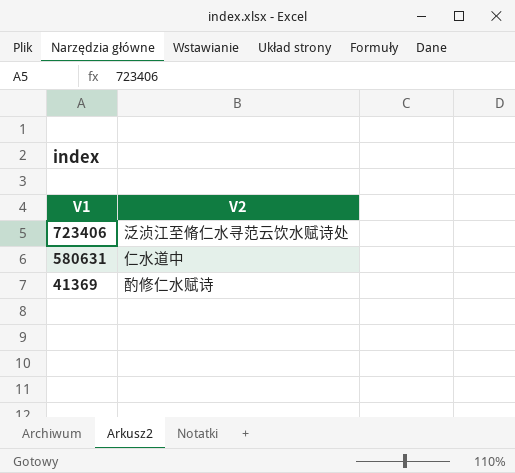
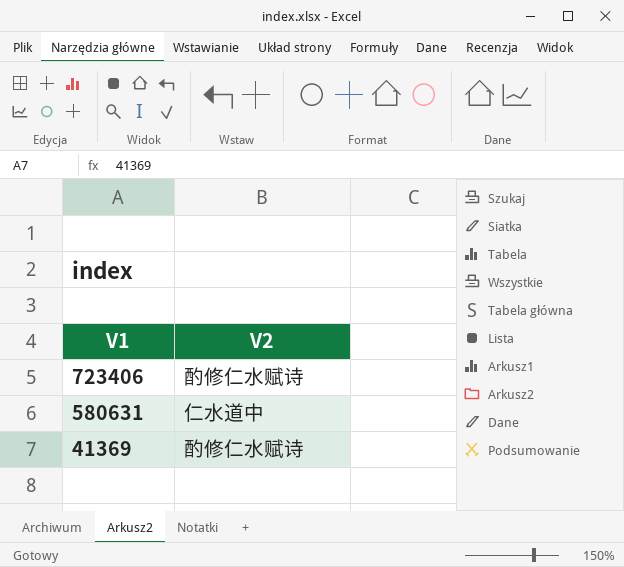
723406 | V2: 泛浈江至脩仁水寻范云饮水赋诗处 -> 酌修仁水赋诗

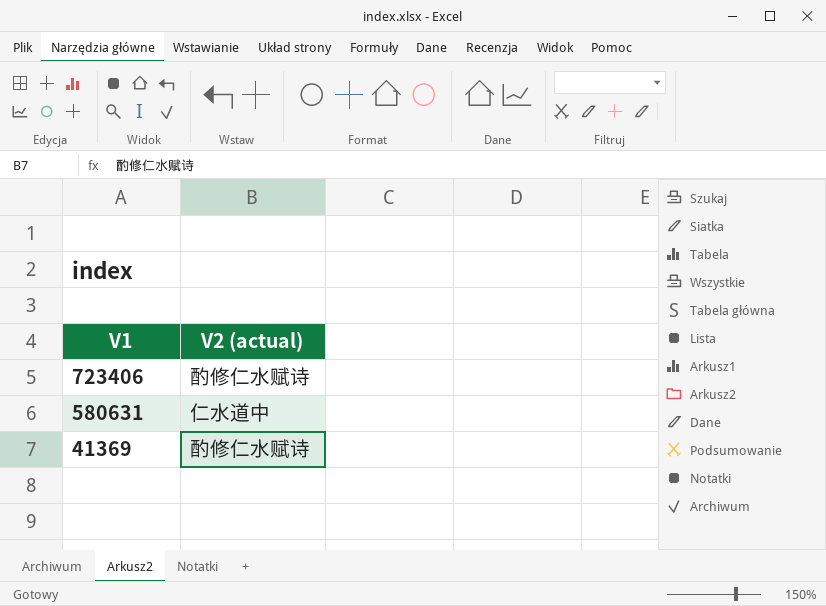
column name: V2 -> V2 (actual)

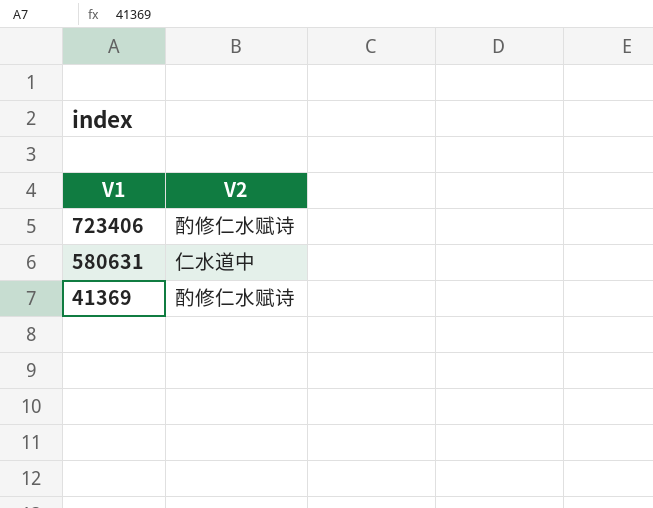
column name: V2 (actual) -> V2

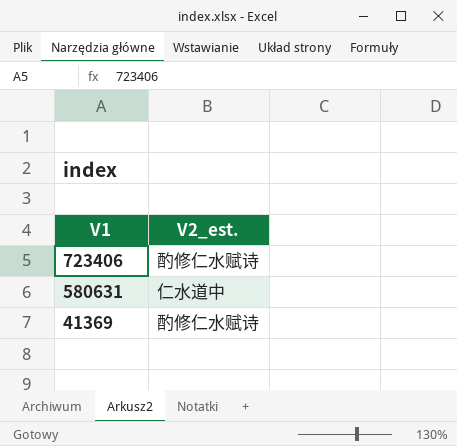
column name: V2 -> V2_est.

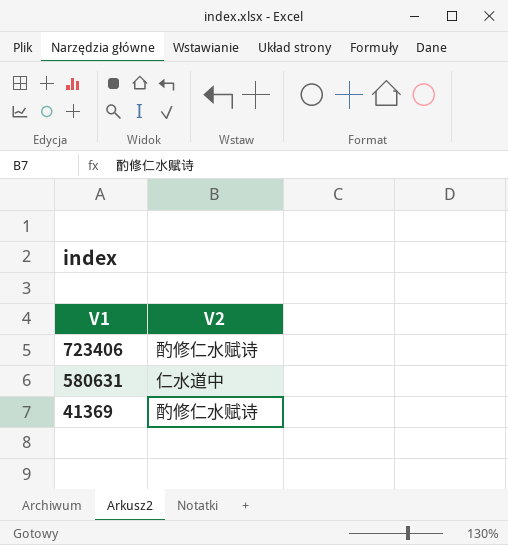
column name: V2_est. -> V2

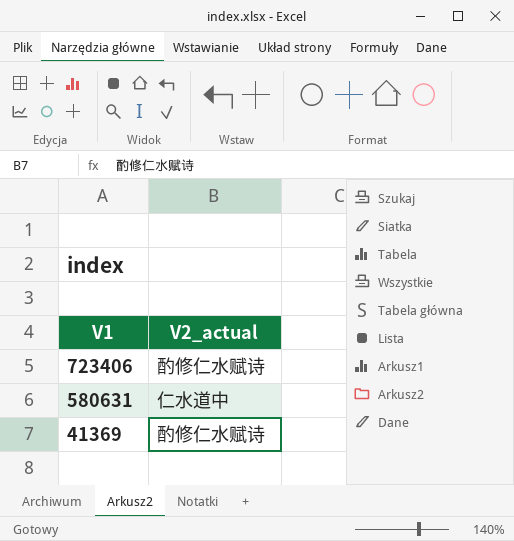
column name: V2 -> V2_actual

